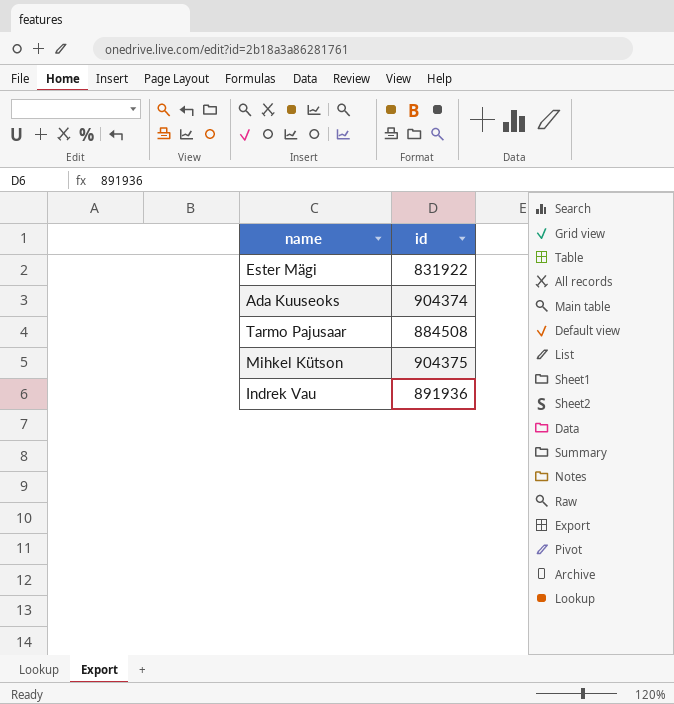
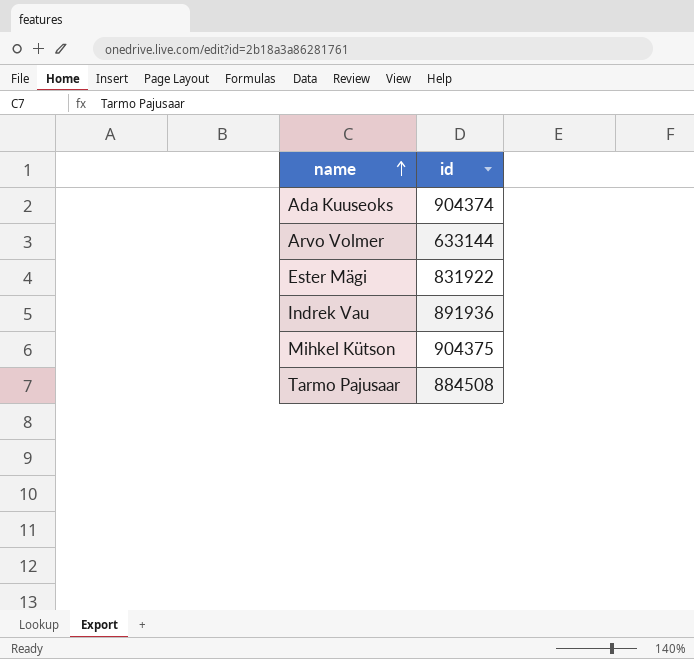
row order: none -> name ascending
row Arvo Volmer: none -> 633144

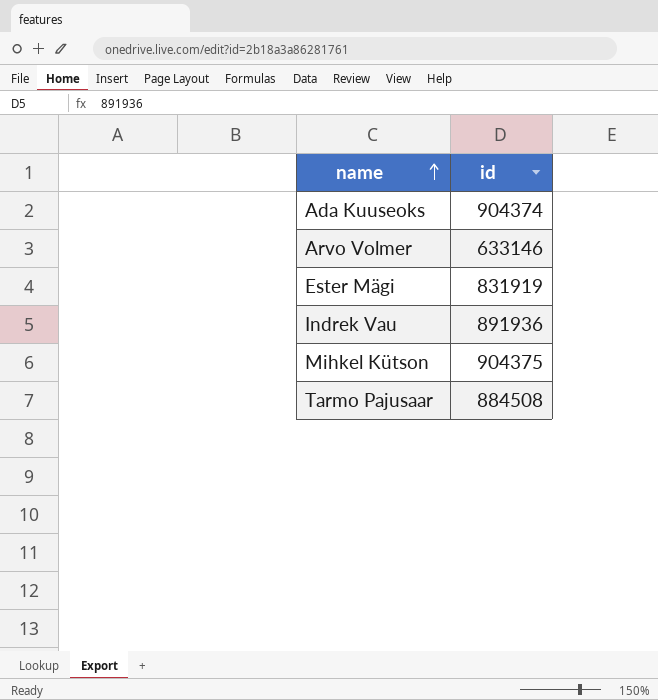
Arvo Volmer | id: 633144 -> 633146
Ester Mägi | id: 831922 -> 831919

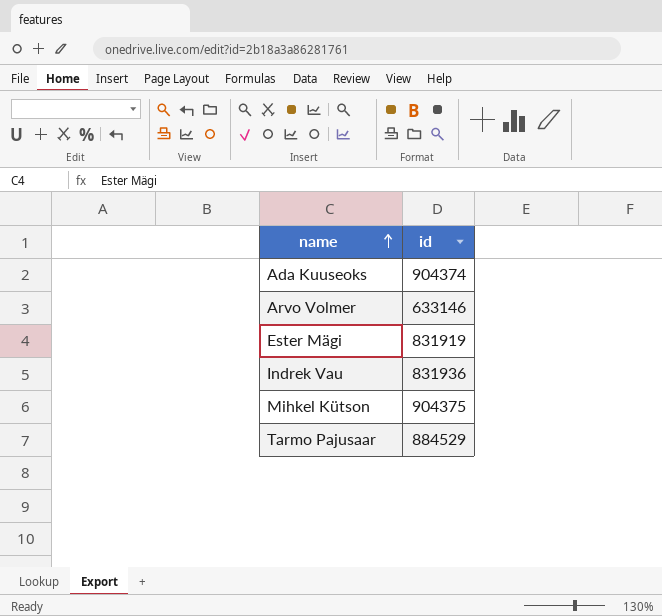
Indrek Vau | id: 891936 -> 831936
Tarmo Pajusaar | id: 884508 -> 884529

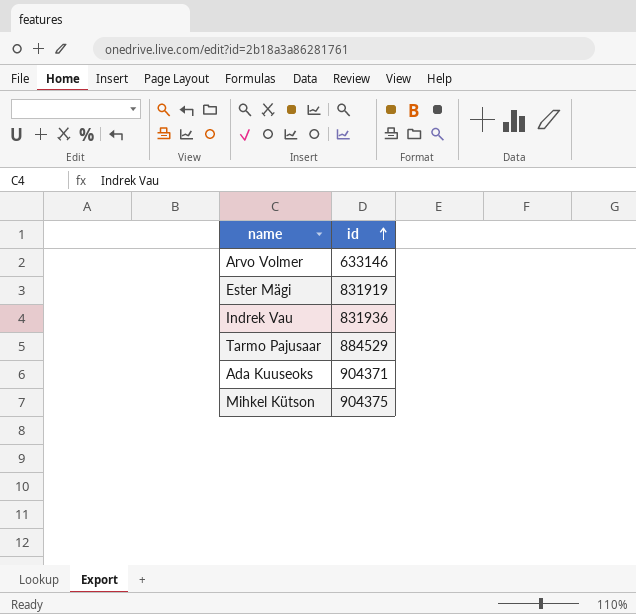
row order: name ascending -> id ascending
Ada Kuuseoks | id: 904374 -> 904371

